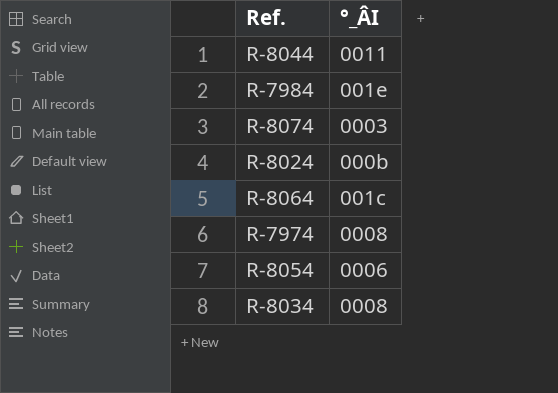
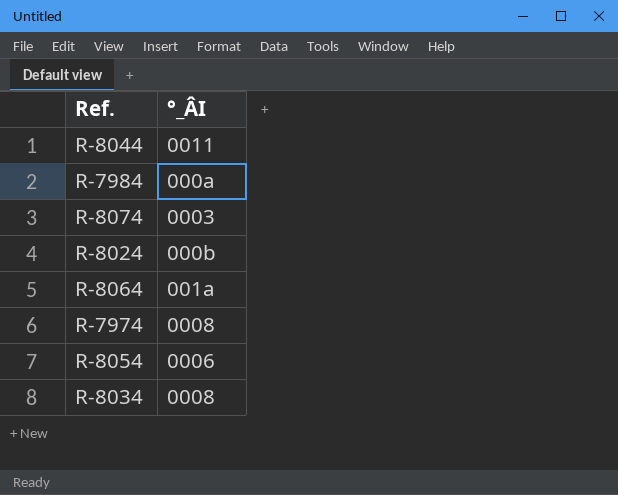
R-7984 | °_ÂI: 001e -> 000a
R-8064 | °_ÂI: 001c -> 001a

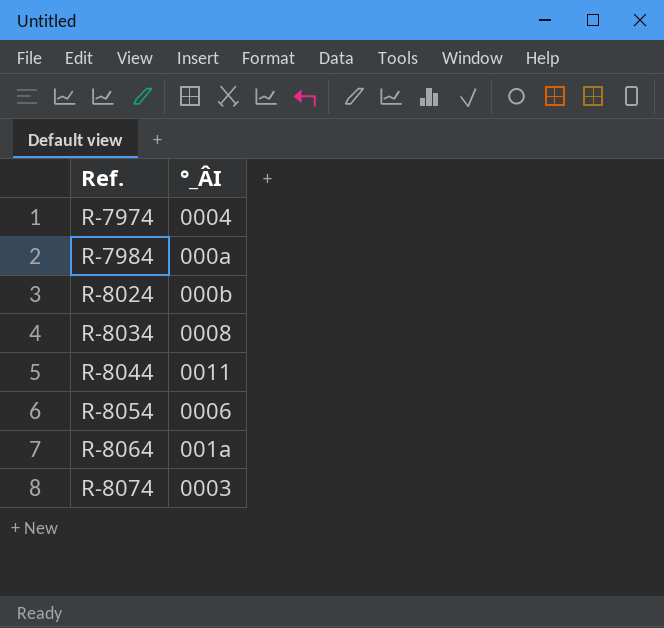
row order: none -> Ref. ascending
R-7974 | °_ÂI: 0008 -> 0004

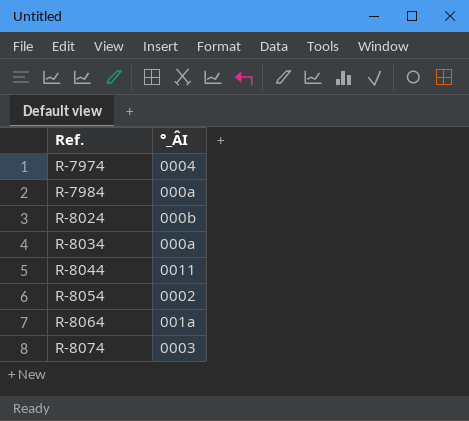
R-8034 | °_ÂI: 0008 -> 000a
R-8054 | °_ÂI: 0006 -> 0002

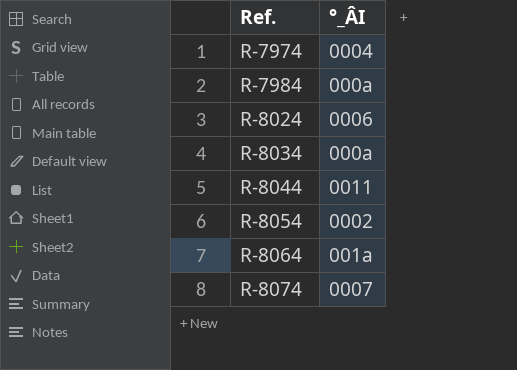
R-8024 | °_ÂI: 000b -> 0006
R-8074 | °_ÂI: 0003 -> 0007

